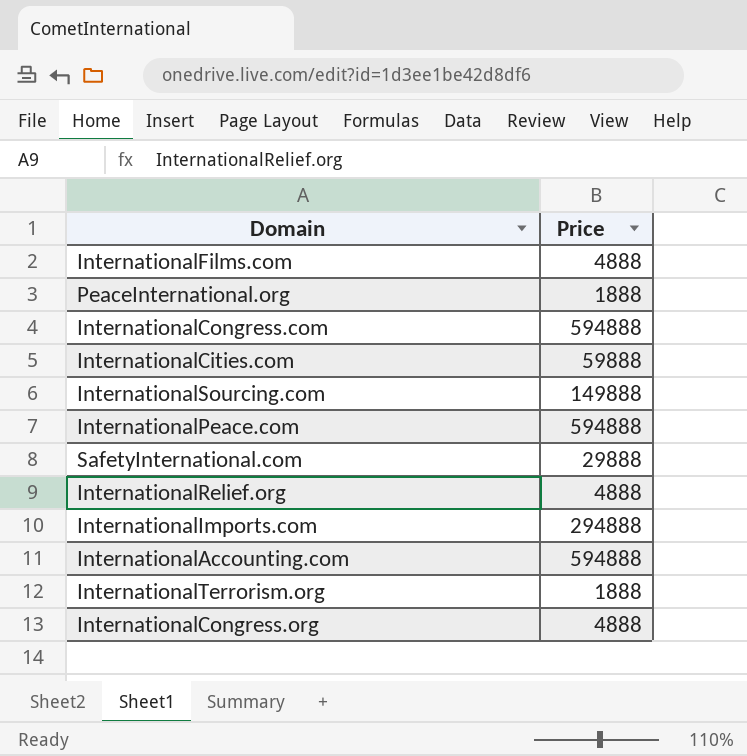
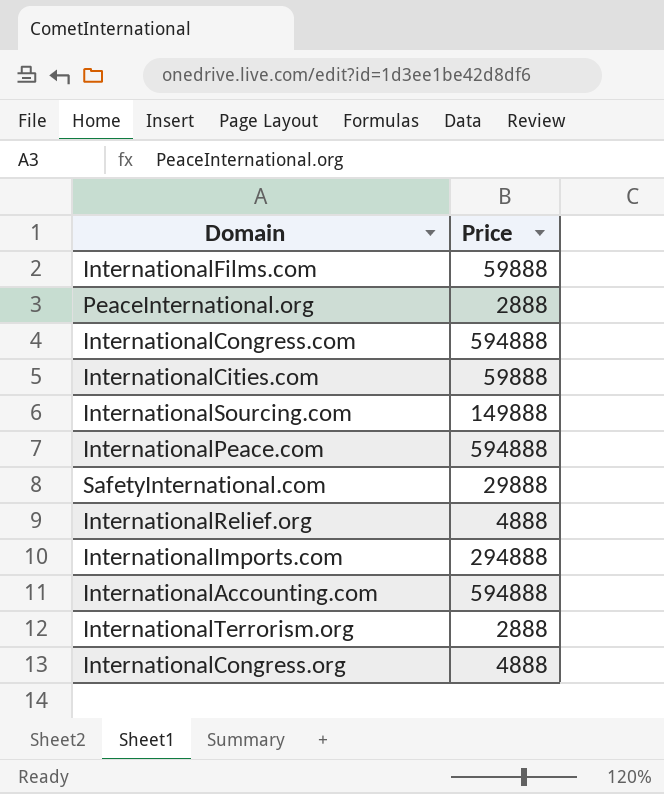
InternationalFilms.com | Price: 4888 -> 59888
PeaceInternational.org | Price: 1888 -> 2888
InternationalTerrorism.org | Price: 1888 -> 2888

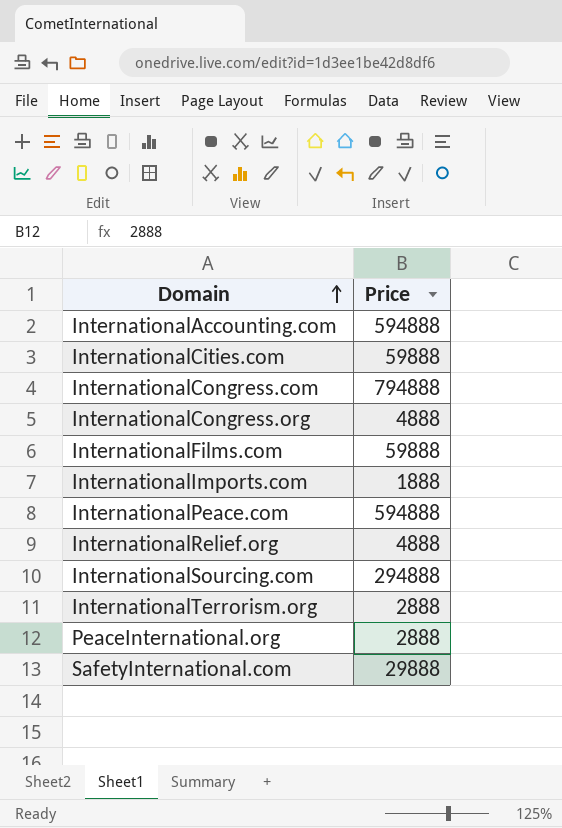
row order: none -> Domain ascending
InternationalCongress.com | Price: 594888 -> 794888
InternationalImports.com | Price: 294888 -> 1888
InternationalSourcing.com | Price: 149888 -> 294888

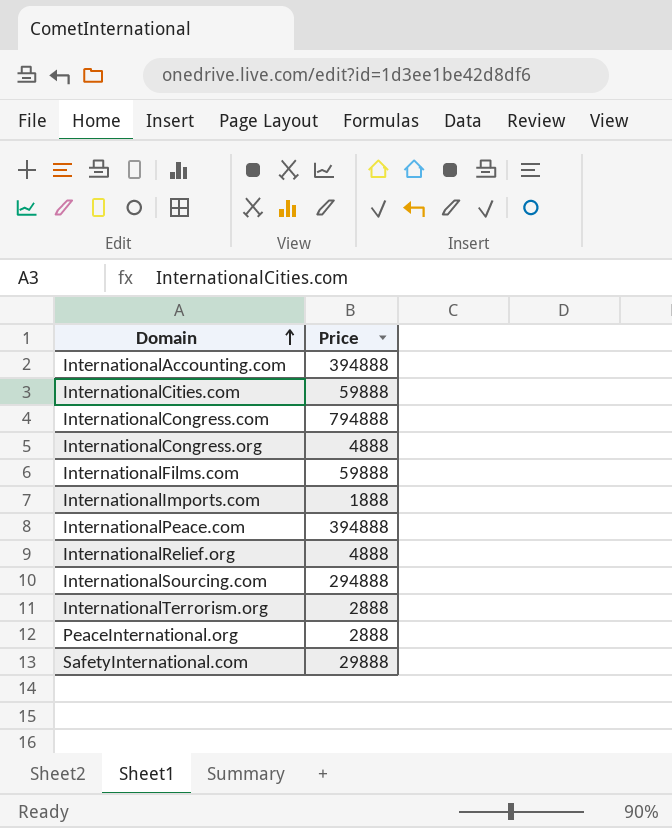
InternationalAccounting.com | Price: 594888 -> 394888
InternationalPeace.com | Price: 594888 -> 394888

